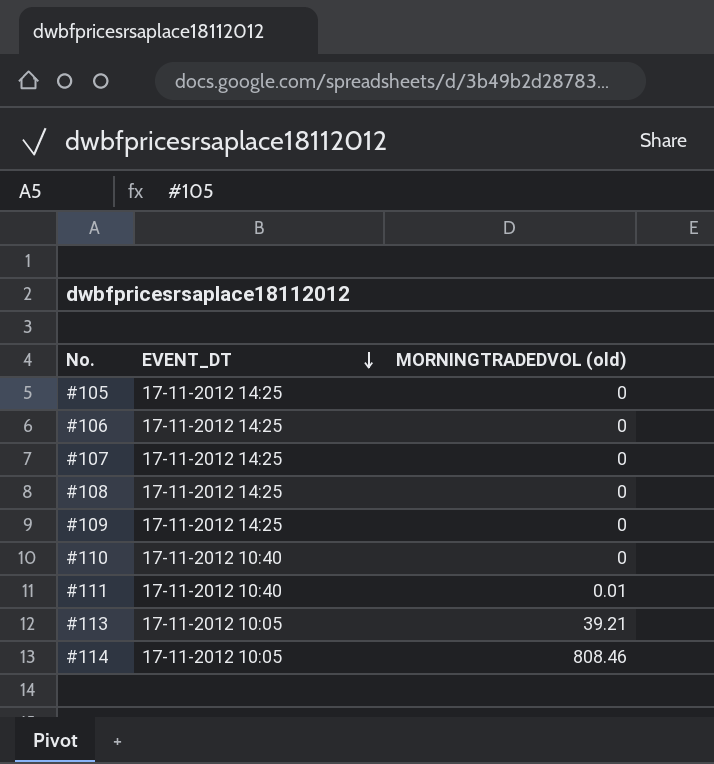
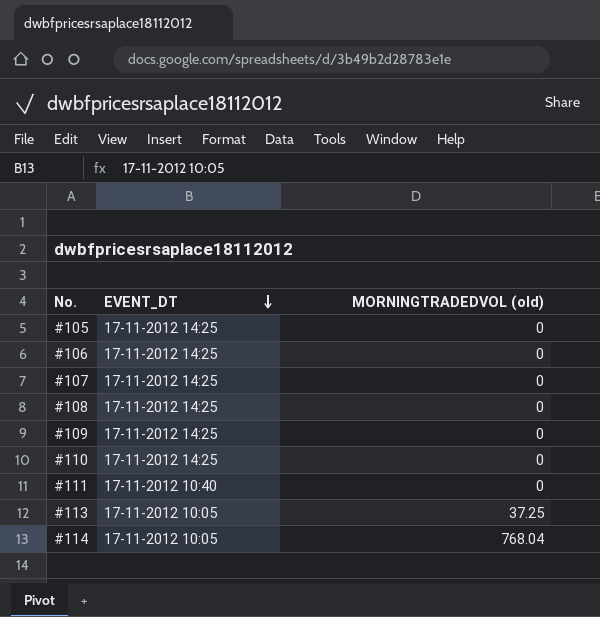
#110 | EVENT_DT: 17-11-2012 10:40 -> 17-11-2012 14:25
#111 | MORNINGTRADEDVOL (old): 0.01 -> 0
#113 | MORNINGTRADEDVOL (old): 39.21 -> 37.25
#114 | MORNINGTRADEDVOL (old): 808.46 -> 768.04

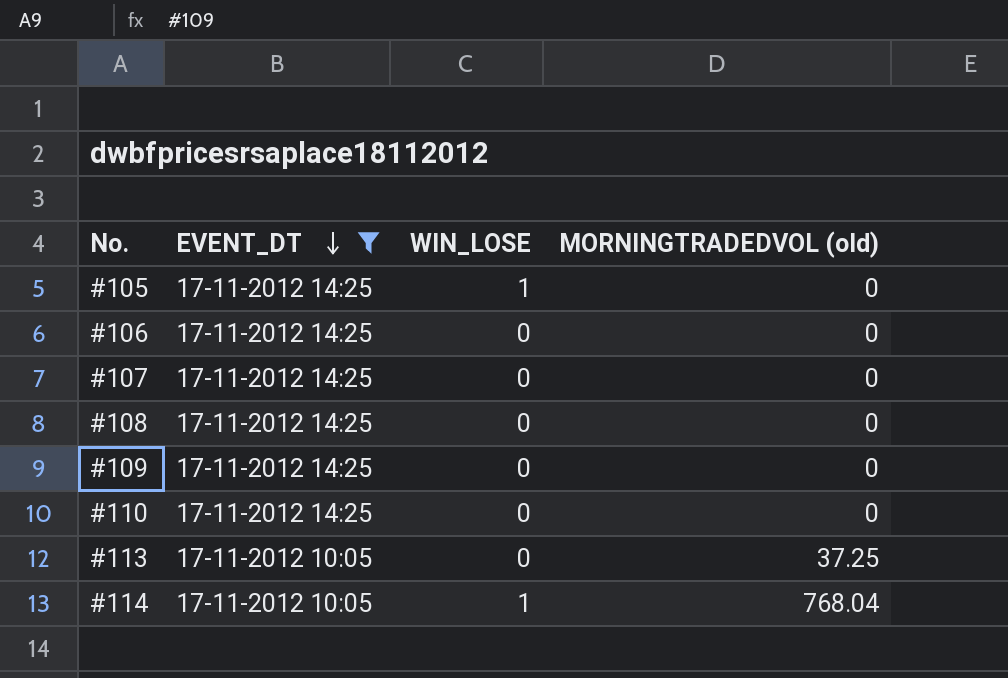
filter: none -> EVENT_DT != 17-11-2012 10:40
column WIN_LOSE | position: none -> 3

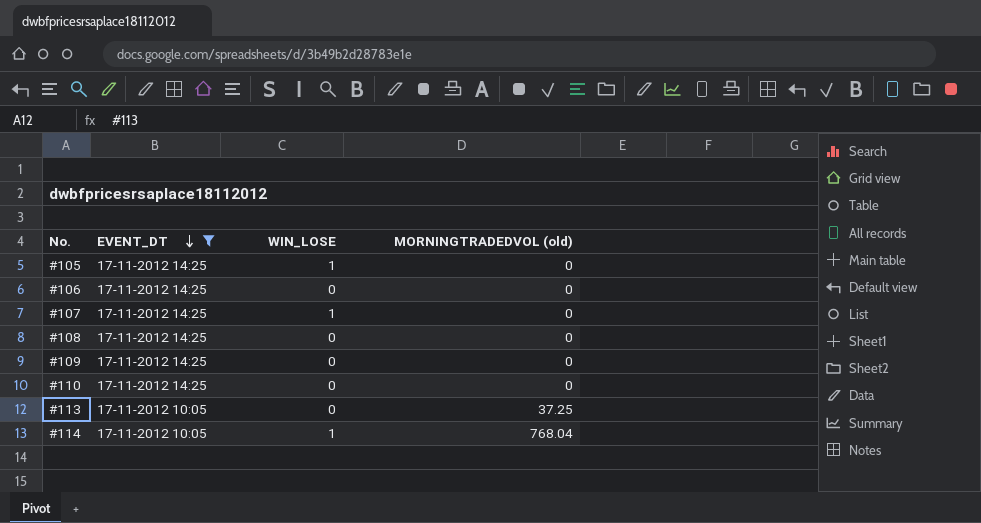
#107 | WIN_LOSE: 0 -> 1

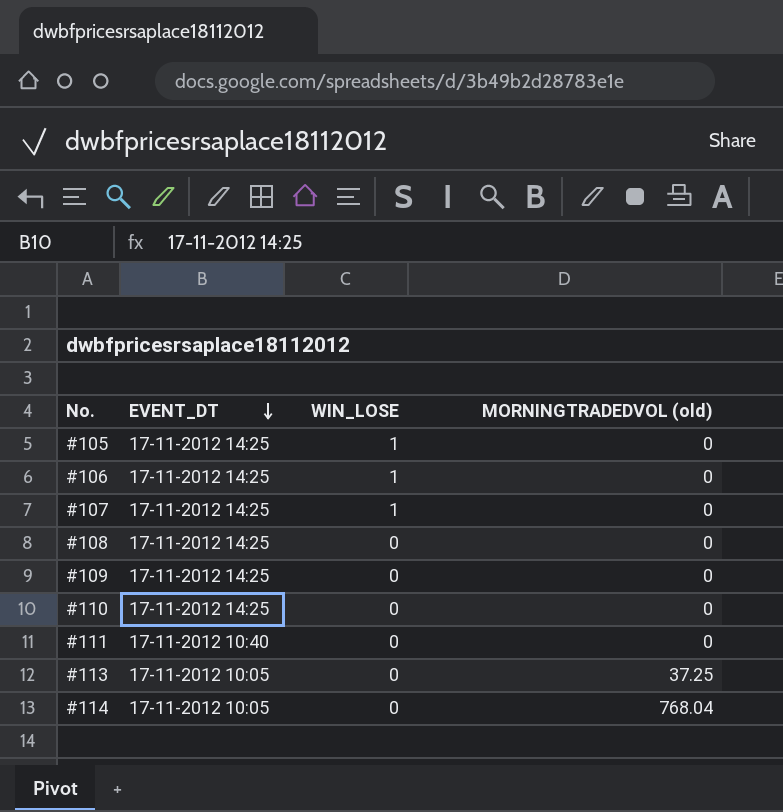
filter: EVENT_DT != 17-11-2012 10:40 -> none
#106 | WIN_LOSE: 0 -> 1
#114 | WIN_LOSE: 1 -> 0

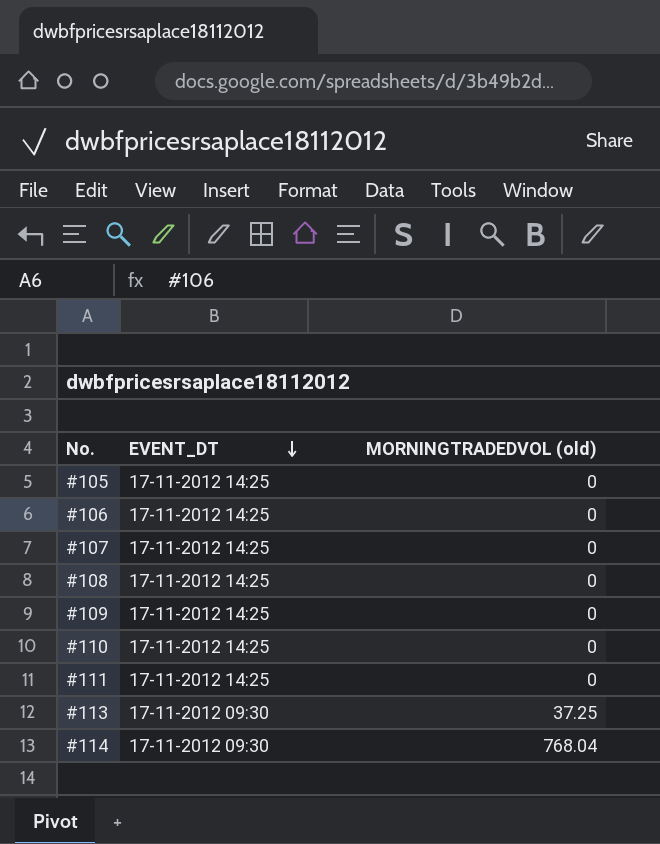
column WIN_LOSE | position: 3 -> none
#111 | EVENT_DT: 17-11-2012 10:40 -> 17-11-2012 14:25
#113 | EVENT_DT: 17-11-2012 10:05 -> 17-11-2012 09:30
#114 | EVENT_DT: 17-11-2012 10:05 -> 17-11-2012 09:30

